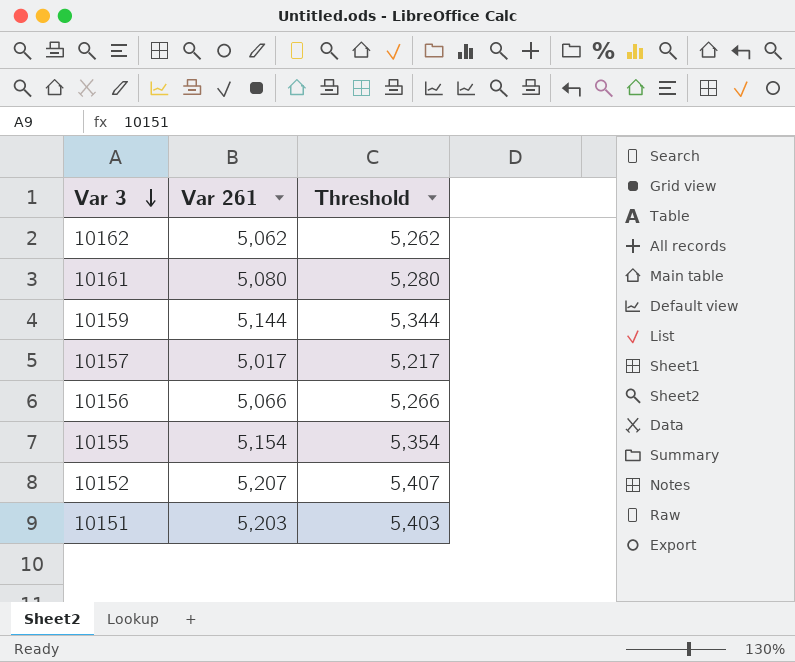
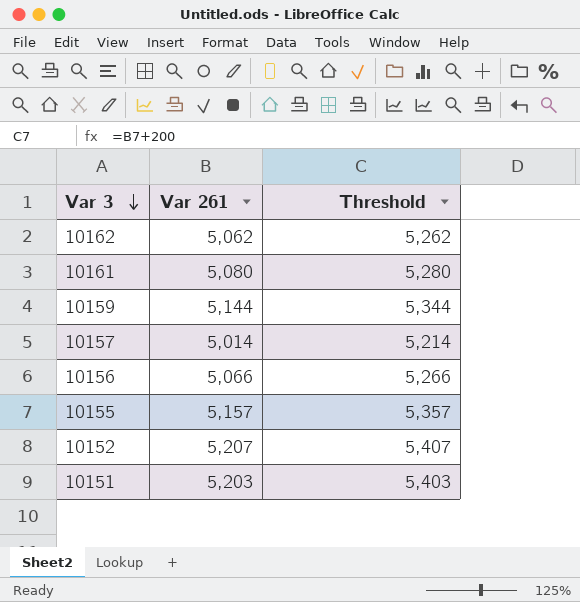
10157 | Var 261: 5,017 -> 5,014
10157 | Threshold: 5,217 -> 5,214
10155 | Var 261: 5,154 -> 5,157
10155 | Threshold: 5,354 -> 5,357

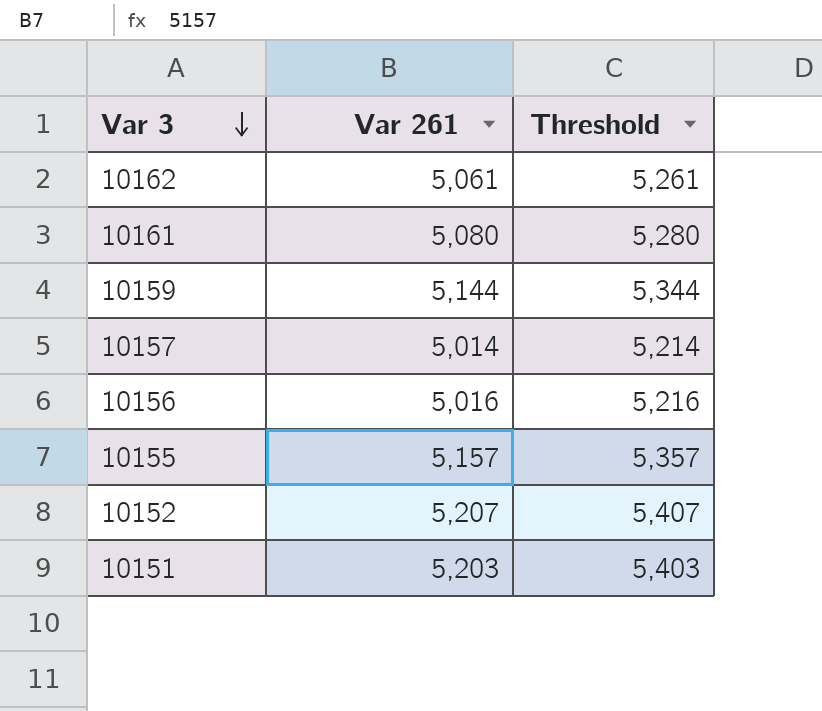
10162 | Var 261: 5,062 -> 5,061
10162 | Threshold: 5,262 -> 5,261
10156 | Var 261: 5,066 -> 5,016
10156 | Threshold: 5,266 -> 5,216

